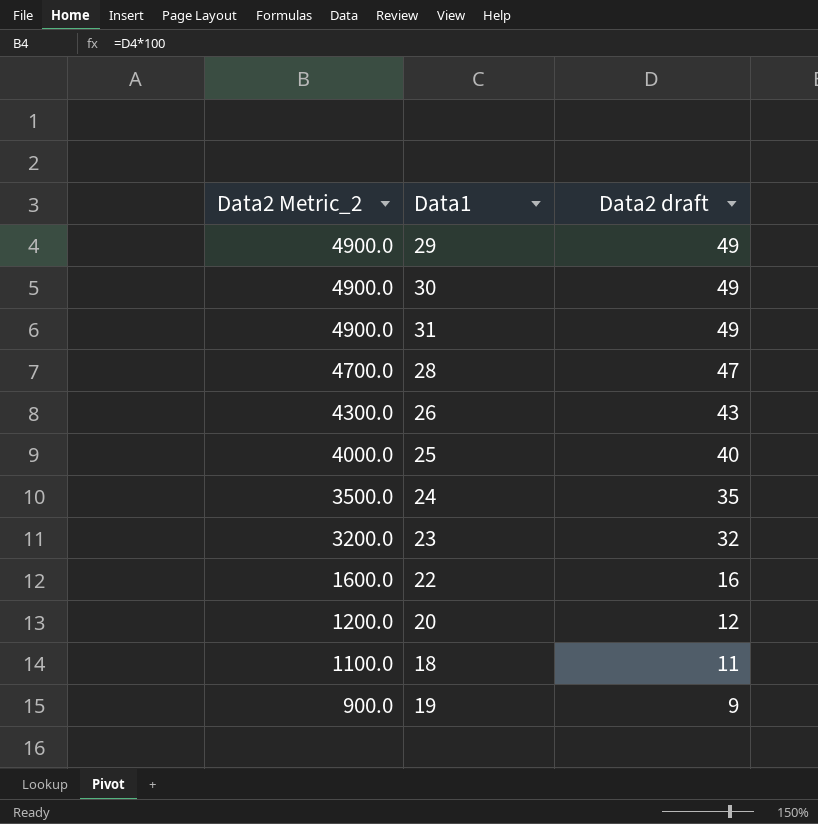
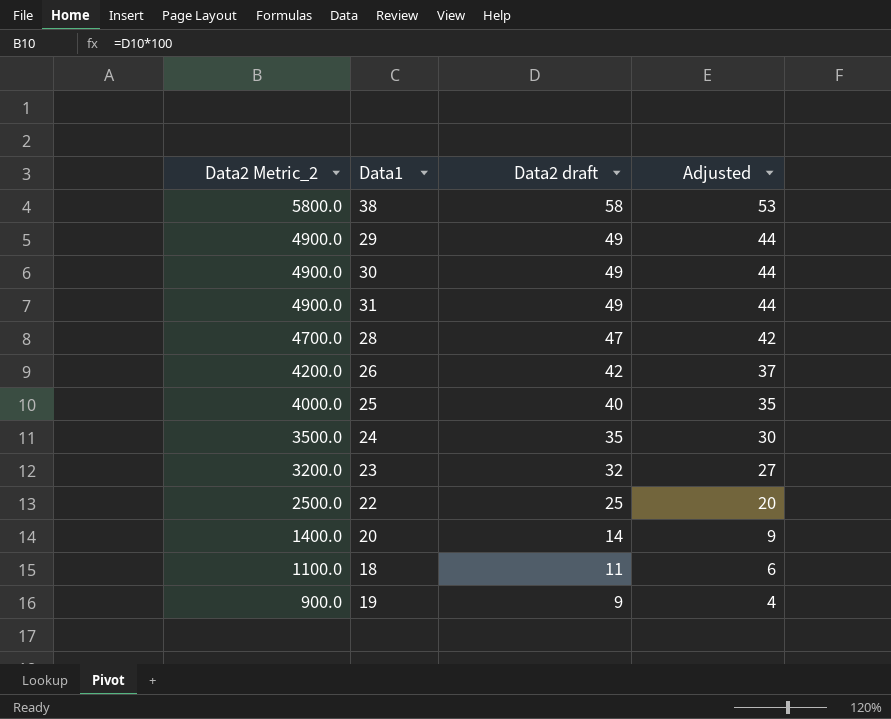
column Adjusted | formula: none -> [Data2 draft] - 5
row 38: none -> 5800.0 | 58 | 53
26 | Data2 Metric_2: 4300.0 -> 4200.0
26 | Data2 draft: 43 -> 42
22 | Data2 Metric_2: 1600.0 -> 2500.0
22 | Data2 draft: 16 -> 25
20 | Data2 Metric_2: 1200.0 -> 1400.0
20 | Data2 draft: 12 -> 14

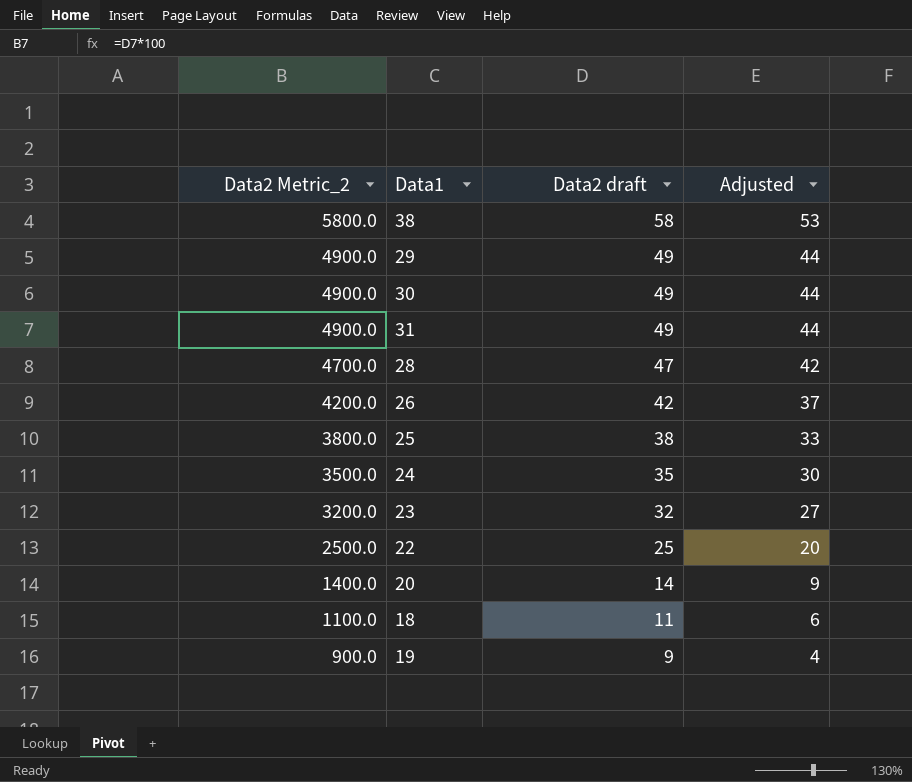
25 | Data2 Metric_2: 4000.0 -> 3800.0
25 | Data2 draft: 40 -> 38
25 | Adjusted: 35 -> 33

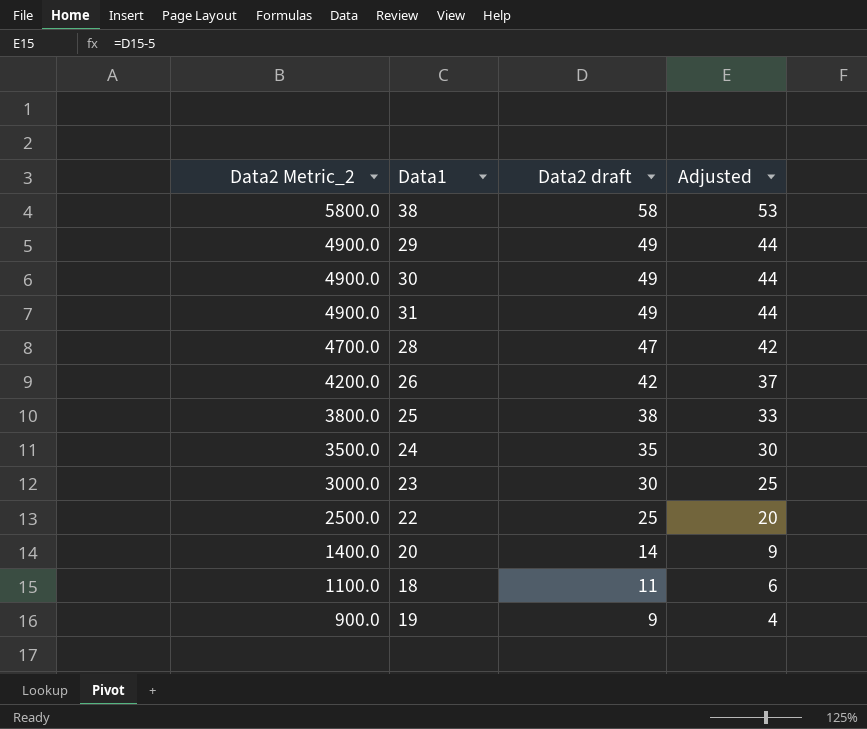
23 | Data2 Metric_2: 3200.0 -> 3000.0
23 | Data2 draft: 32 -> 30
23 | Adjusted: 27 -> 25

